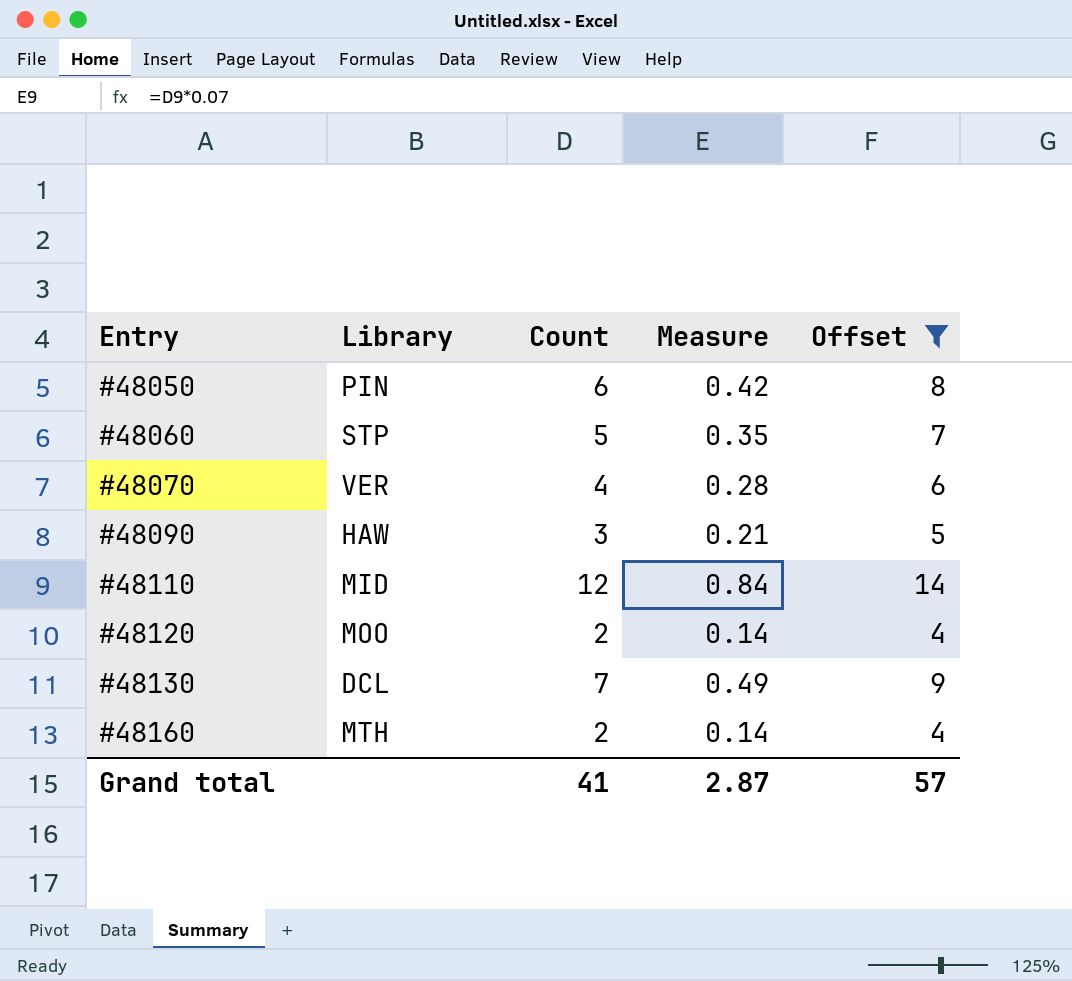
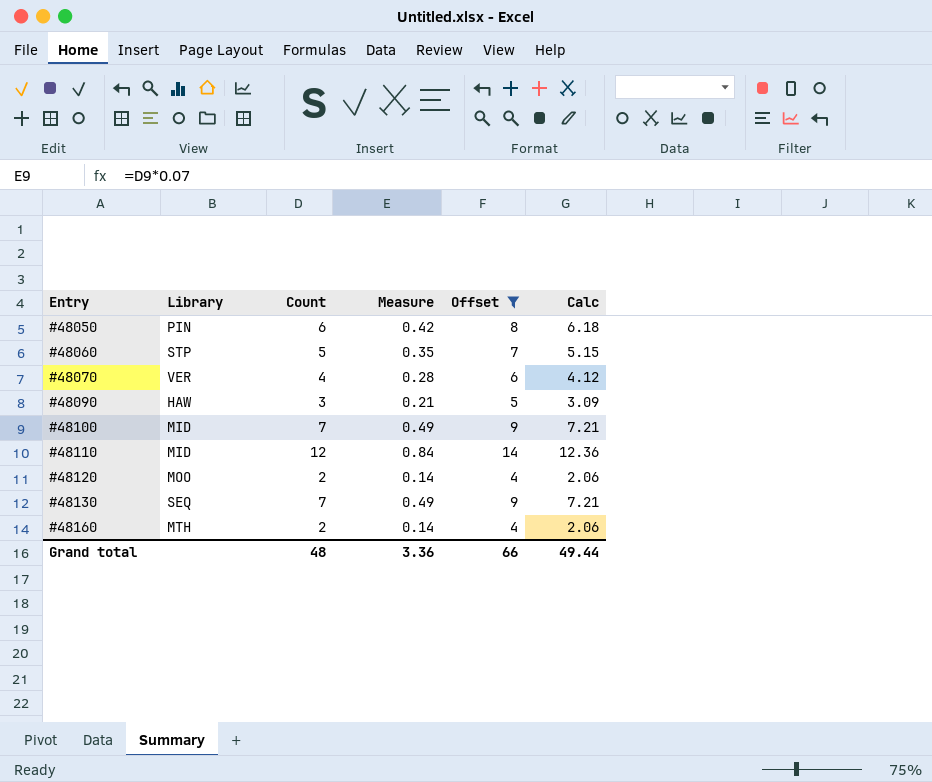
column Calc | formula: none -> [Count] * 1.03
row #48100: none -> MID | 7 | 0.49 | 9 | 7.21
#48130 | Library: DCL -> SEQ
Grand total | Count: 41 -> 48
Grand total | Measure: 2.87 -> 3.36
Grand total | Offset: 57 -> 66

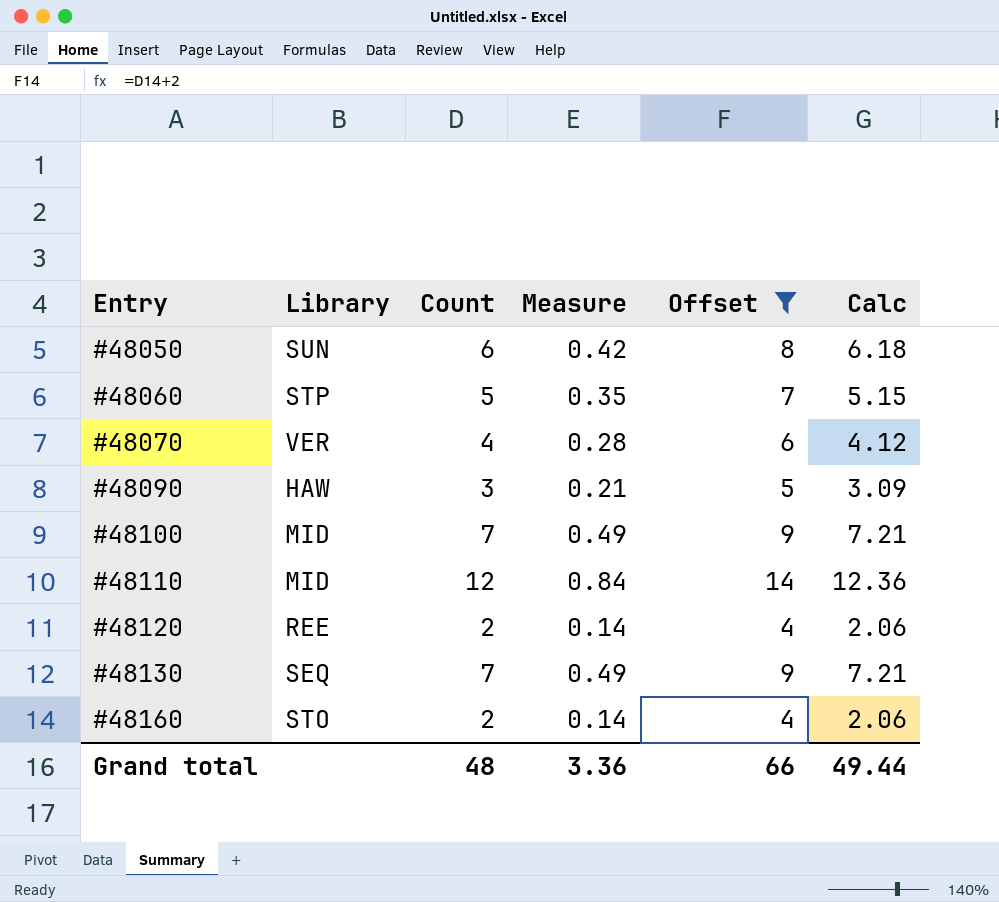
#48050 | Library: PIN -> SUN
#48120 | Library: MOO -> REE
#48160 | Library: MTH -> STO

